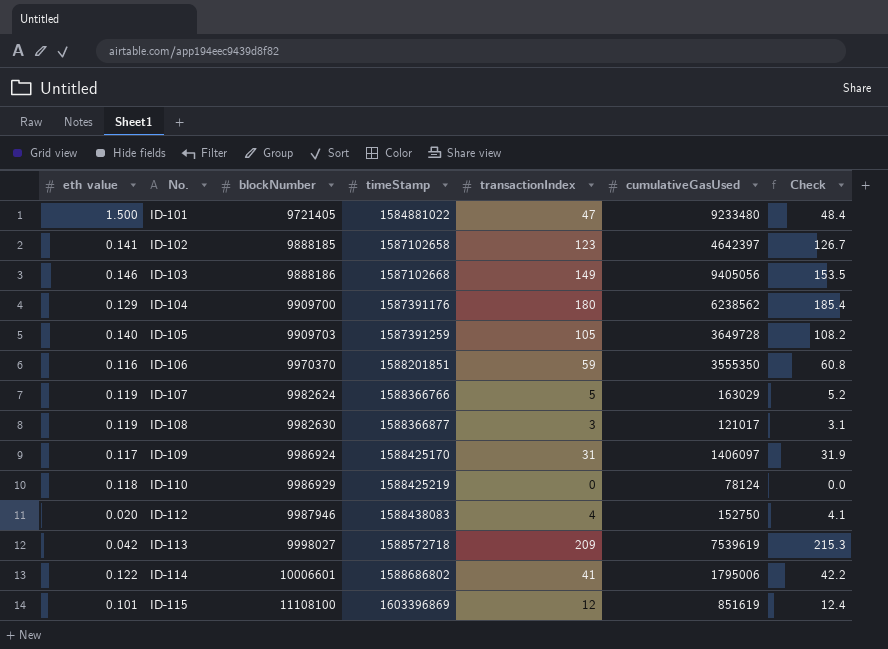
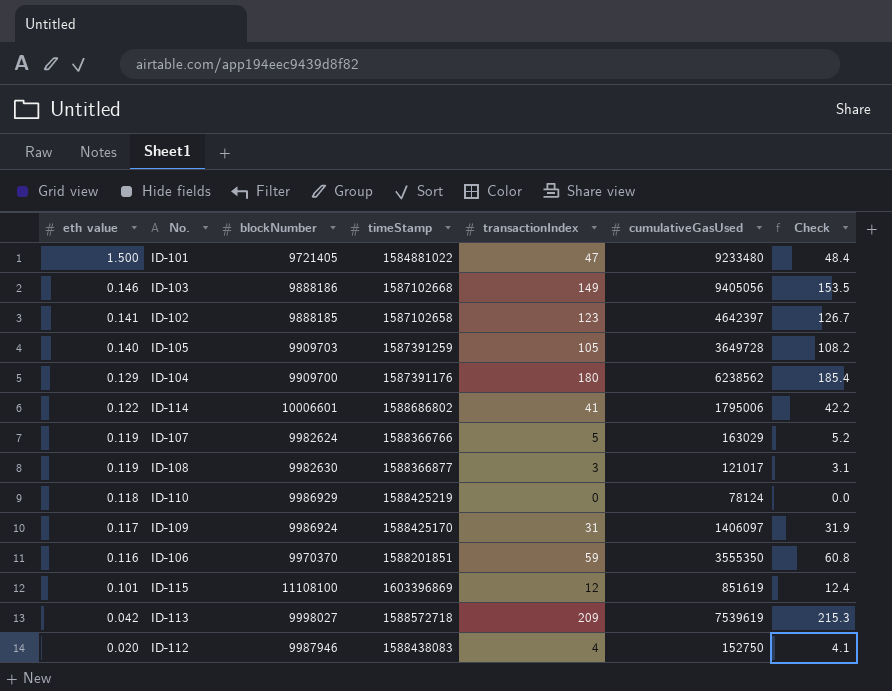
row order: No. ascending -> eth value descending

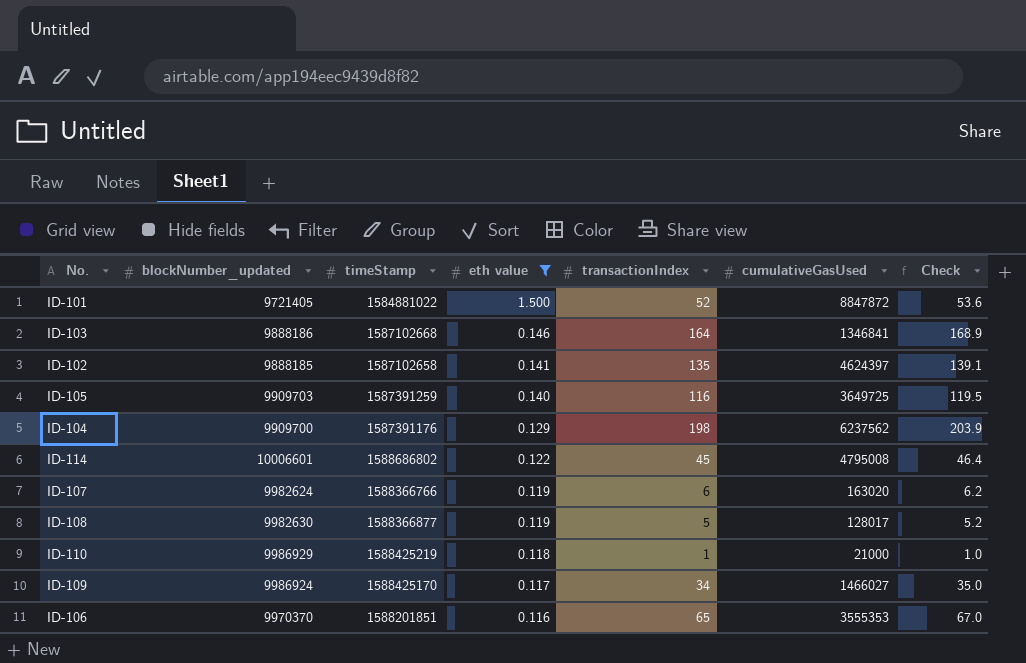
filter: none -> eth value >= 0.116
column name: blockNumber -> blockNumber_updated
column eth value | position: 1 -> 4
ID-101 | transactionIndex: 47 -> 52
ID-101 | cumulativeGasUsed: 9233480 -> 8847872
ID-101 | Check: 48.4 -> 53.6
ID-103 | transactionIndex: 149 -> 164
ID-103 | cumulativeGasUsed: 9405056 -> 1346841
ID-103 | Check: 153.5 -> 168.9
ID-102 | transactionIndex: 123 -> 135
ID-102 | cumulativeGasUsed: 4642397 -> 4624397
ID-102 | Check: 126.7 -> 139.1
ID-105 | transactionIndex: 105 -> 116
ID-105 | cumulativeGasUsed: 3649728 -> 3649725
ID-105 | Check: 108.2 -> 119.5
ID-104 | transactionIndex: 180 -> 198
ID-104 | cumulativeGasUsed: 6238562 -> 6237562
ID-104 | Check: 185.4 -> 203.9
ID-114 | transactionIndex: 41 -> 45
ID-114 | cumulativeGasUsed: 1795006 -> 4795008
ID-114 | Check: 42.2 -> 46.4
ID-107 | transactionIndex: 5 -> 6
ID-107 | cumulativeGasUsed: 163029 -> 163020
ID-107 | Check: 5.2 -> 6.2
ID-108 | transactionIndex: 3 -> 5
ID-108 | cumulativeGasUsed: 121017 -> 128017
ID-108 | Check: 3.1 -> 5.2
ID-110 | transactionIndex: 0 -> 1
ID-110 | cumulativeGasUsed: 78124 -> 21000
ID-110 | Check: 0.0 -> 1.0
ID-109 | transactionIndex: 31 -> 34
ID-109 | cumulativeGasUsed: 1406097 -> 1466027
ID-109 | Check: 31.9 -> 35.0
ID-106 | transactionIndex: 59 -> 65
ID-106 | cumulativeGasUsed: 3555350 -> 3555353
ID-106 | Check: 60.8 -> 67.0

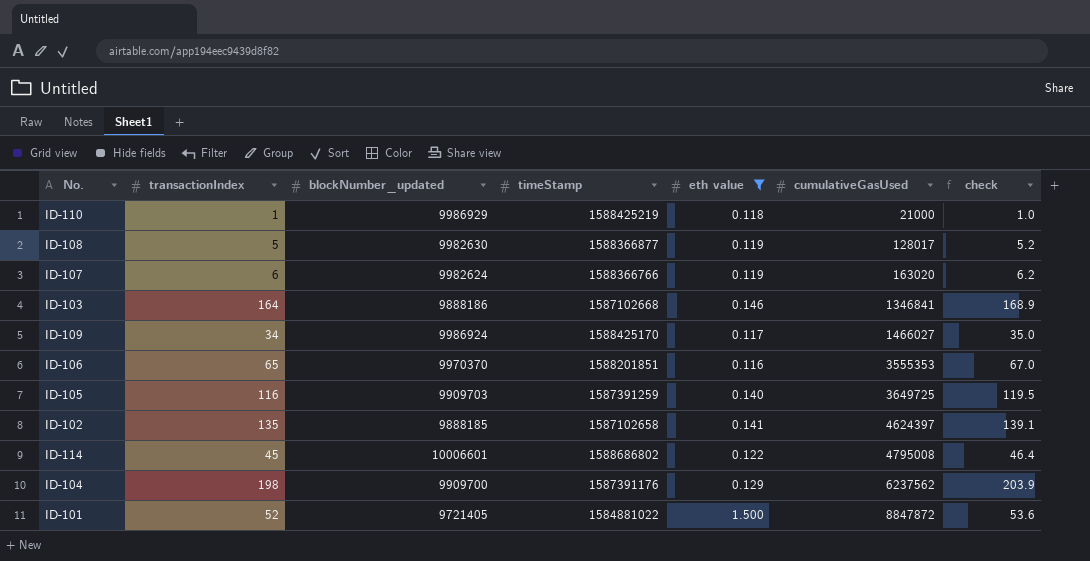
row order: eth value descending -> cumulativeGasUsed ascending
column transactionIndex | position: 5 -> 2
column name: Check -> check

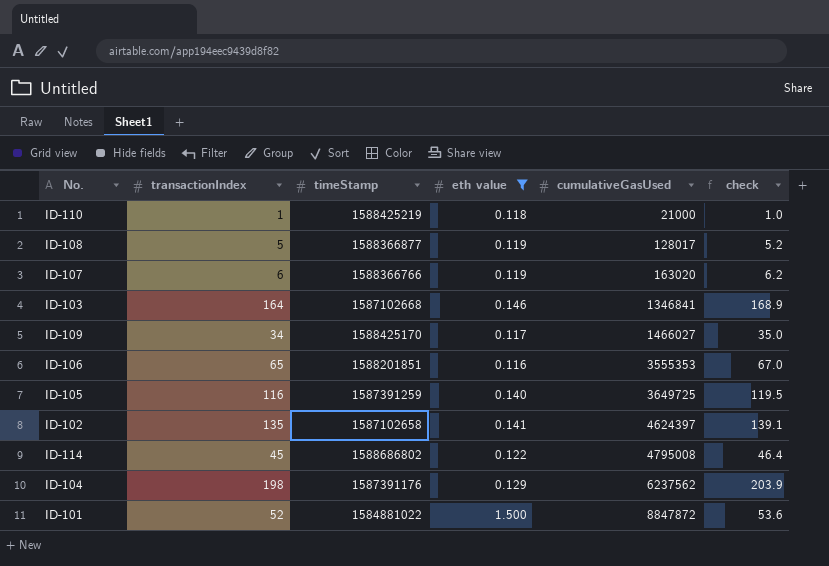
column blockNumber_updated | position: 3 -> none

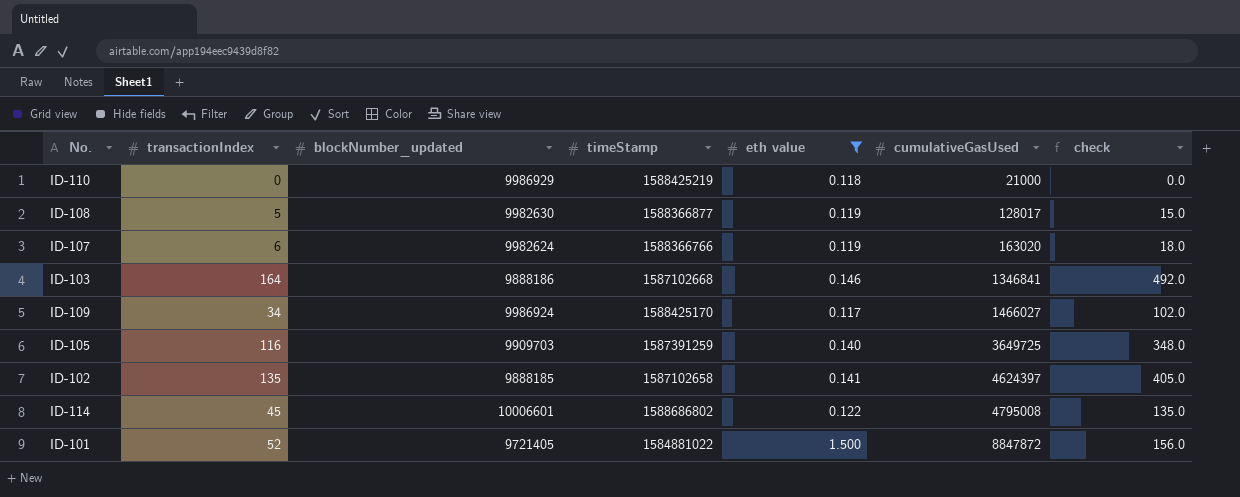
column blockNumber_updated | position: none -> 3
column check | formula: [transactionIndex] * 1.03 -> [transactionIndex] * 3
row ID-106: 65 | 1588201851 | 0.116 | 3555353 | 67.0 -> none
row ID-104: 198 | 1587391176 | 0.129 | 6237562 | 203.9 -> none
ID-110 | transactionIndex: 1 -> 0

